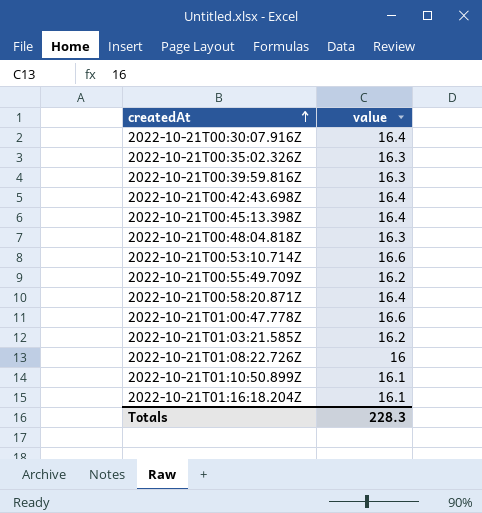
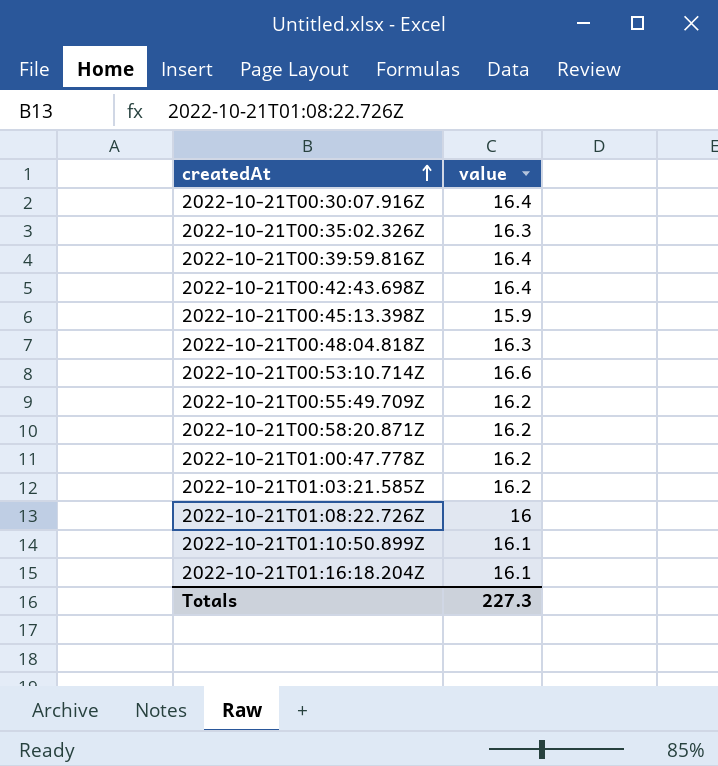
2022-10-21T00:39:59.816Z | value: 16.3 -> 16.4
2022-10-21T00:45:13.398Z | value: 16.4 -> 15.9
2022-10-21T00:58:20.871Z | value: 16.4 -> 16.2
2022-10-21T01:00:47.778Z | value: 16.6 -> 16.2
Totals | value: 228.3 -> 227.3

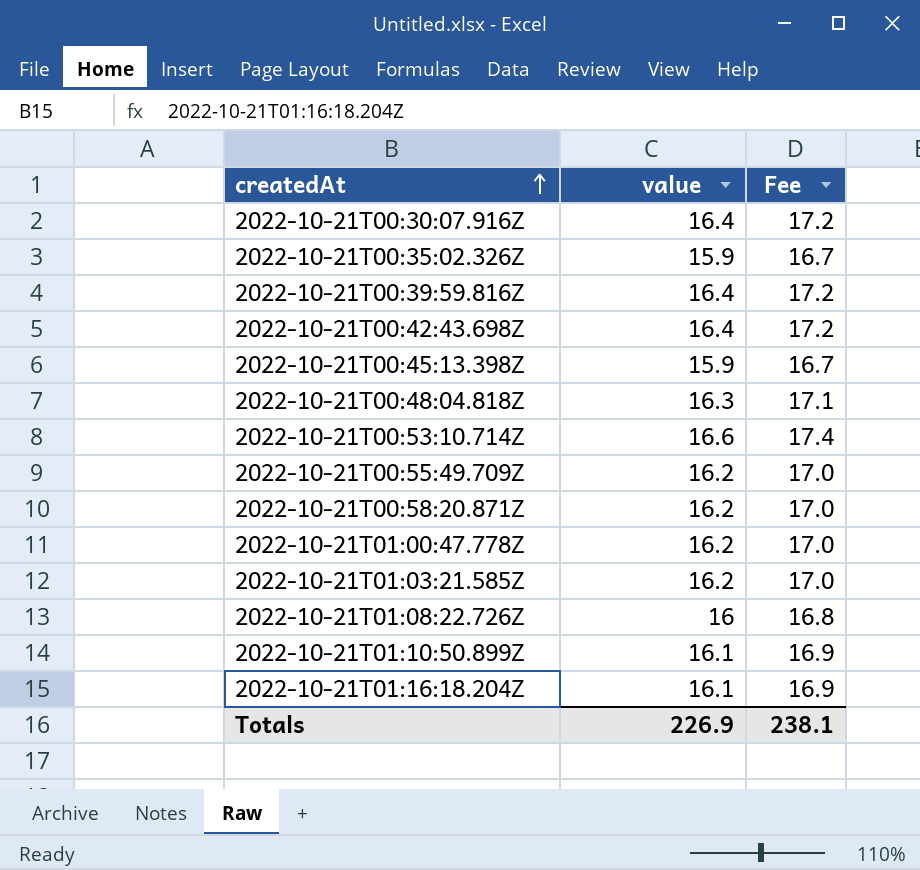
column Fee | formula: none -> [value] * 1.05
2022-10-21T00:35:02.326Z | value: 16.3 -> 15.9
Totals | value: 227.3 -> 226.9

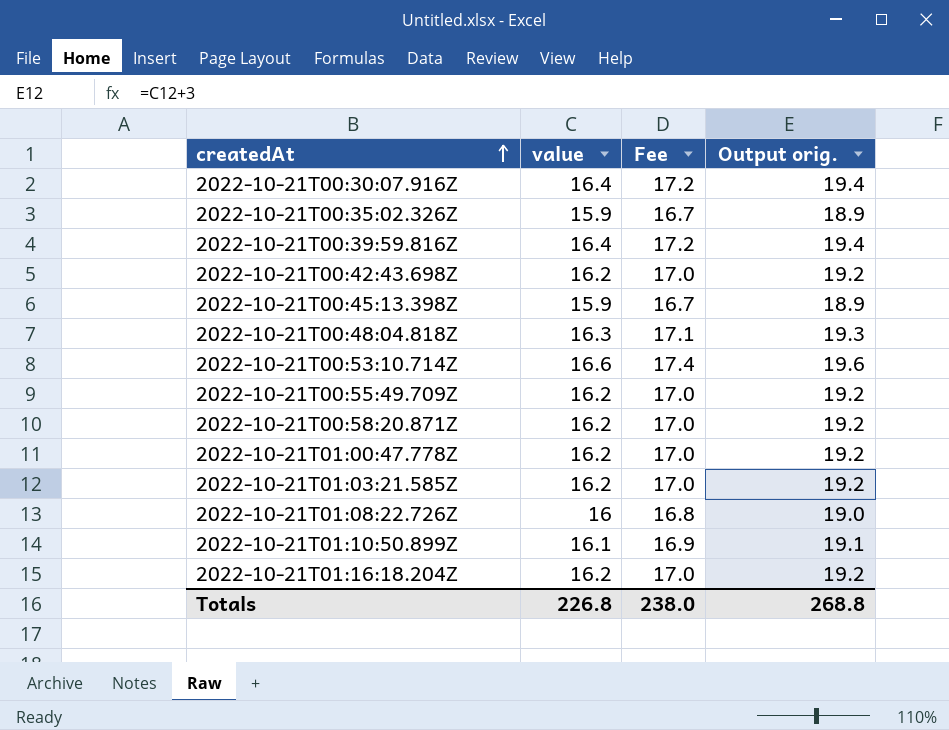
column Output orig. | formula: none -> [value] + 3
2022-10-21T00:42:43.698Z | value: 16.4 -> 16.2
2022-10-21T00:42:43.698Z | Fee: 17.2 -> 17.0
2022-10-21T01:16:18.204Z | value: 16.1 -> 16.2
2022-10-21T01:16:18.204Z | Fee: 16.9 -> 17.0
Totals | value: 226.9 -> 226.8
Totals | Fee: 238.1 -> 238.0

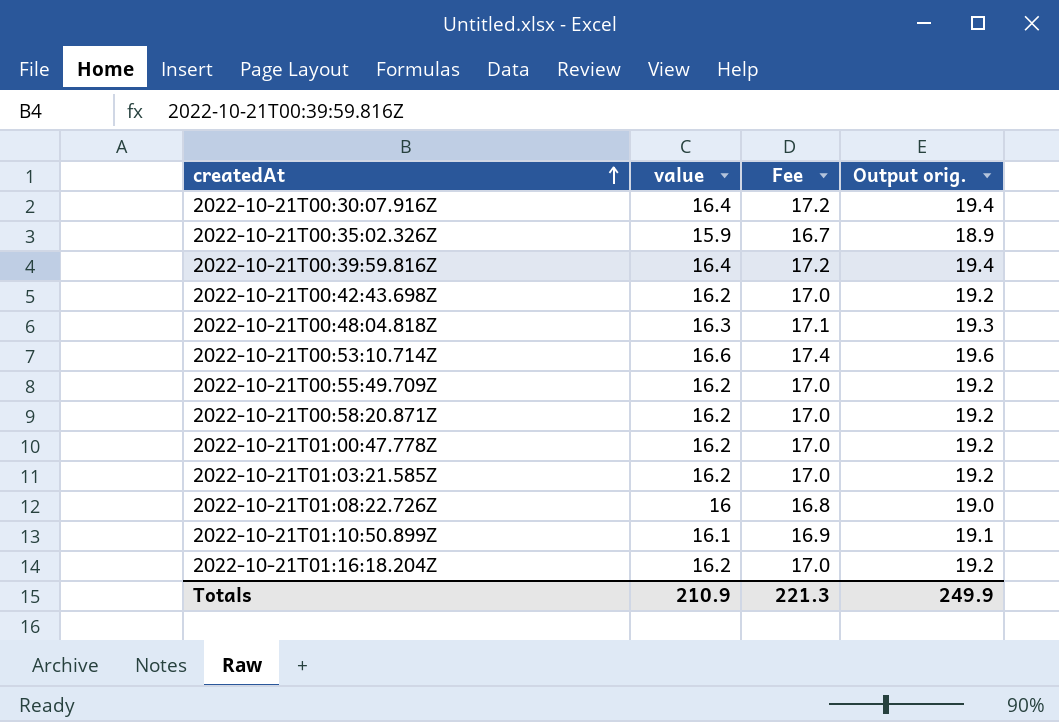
row 2022-10-21T00:45:13.398Z: 15.9 | 16.7 | 18.9 -> none
Totals | value: 226.8 -> 210.9
Totals | Fee: 238.0 -> 221.3
Totals | Output orig.: 268.8 -> 249.9

